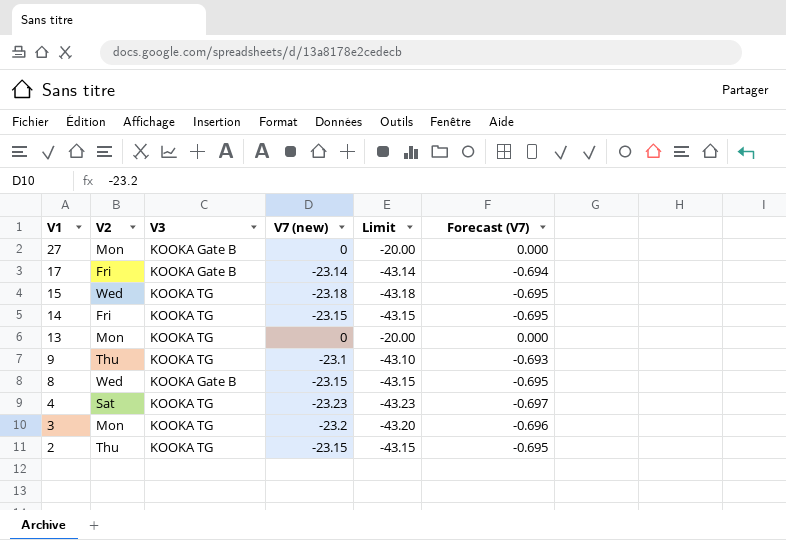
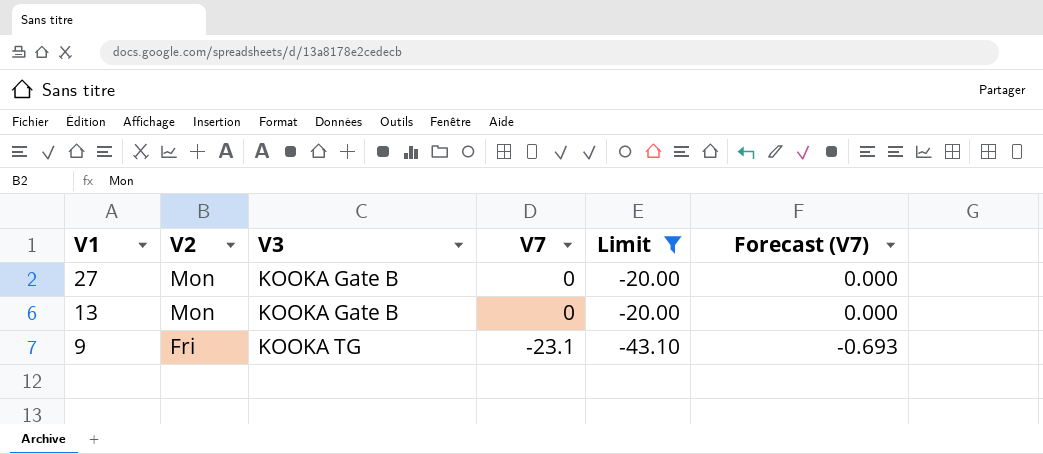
filter: none -> Limit >= -43.10
column name: V7 (new) -> V7
13 | V3: KOOKA TG -> KOOKA Gate B
9 | V2: Thu -> Fri

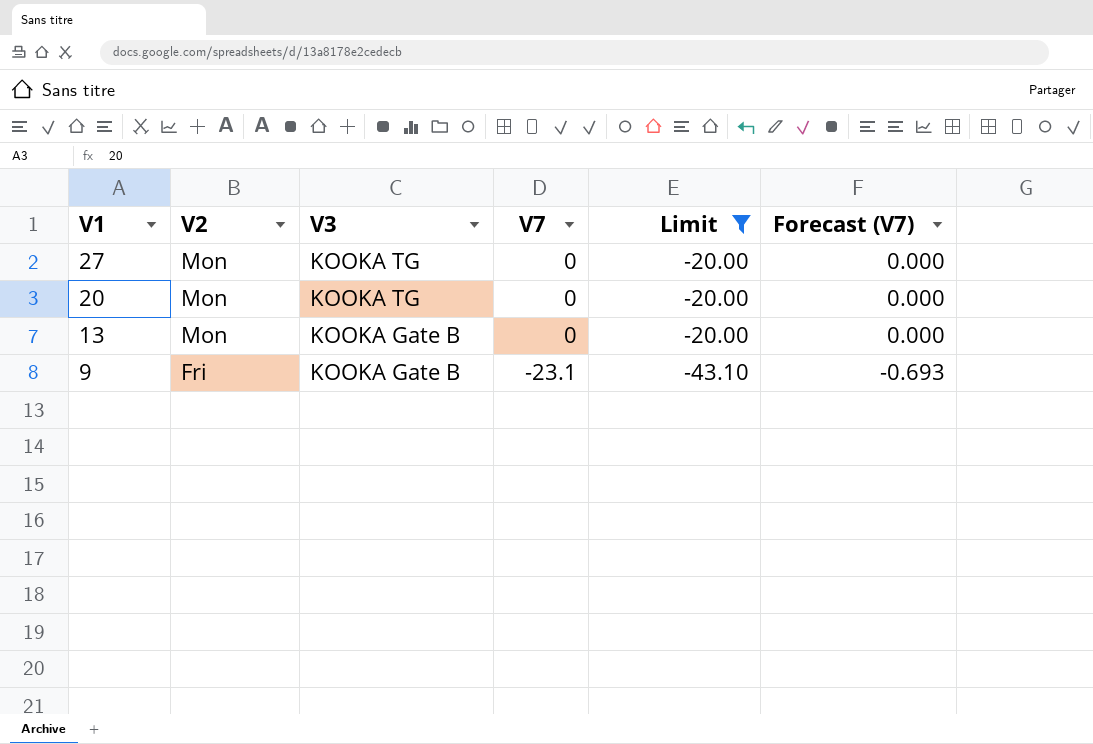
27 | V3: KOOKA Gate B -> KOOKA TG
row 20: none -> Mon | KOOKA TG | 0 | -20.00 | 0.000
9 | V3: KOOKA TG -> KOOKA Gate B

